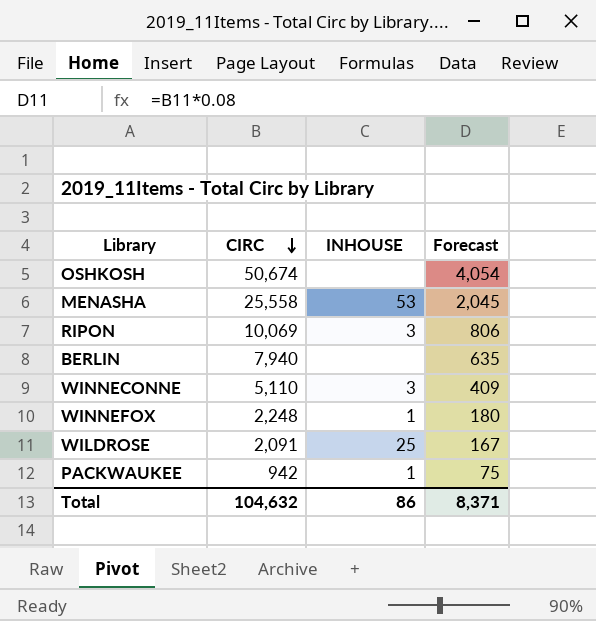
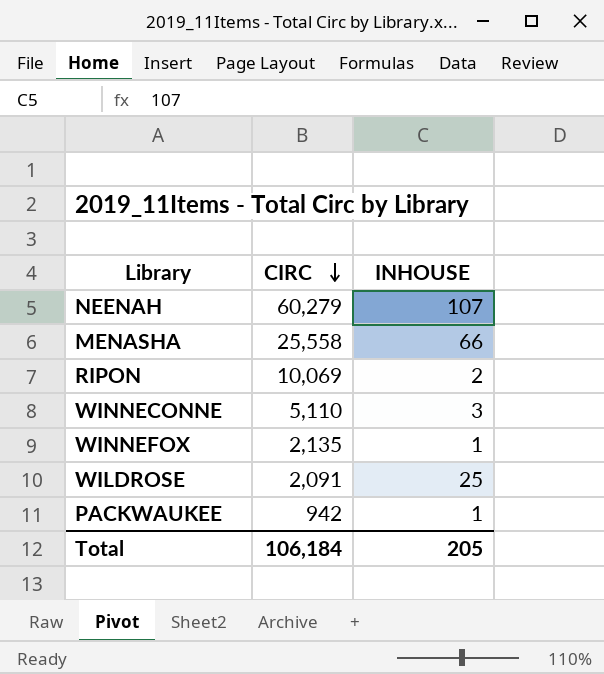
column Forecast | formula: [CIRC] * 0.08 -> none
row OSHKOSH: 50,674 | none | 4,054 -> none
row BERLIN: 7,940 | none | 635 -> none
row NEENAH: none -> 60,279 | 107
MENASHA | INHOUSE: 53 -> 66
RIPON | INHOUSE: 3 -> 2
WINNEFOX | CIRC: 2,248 -> 2,135
Total | CIRC: 104,632 -> 106,184
Total | INHOUSE: 86 -> 205

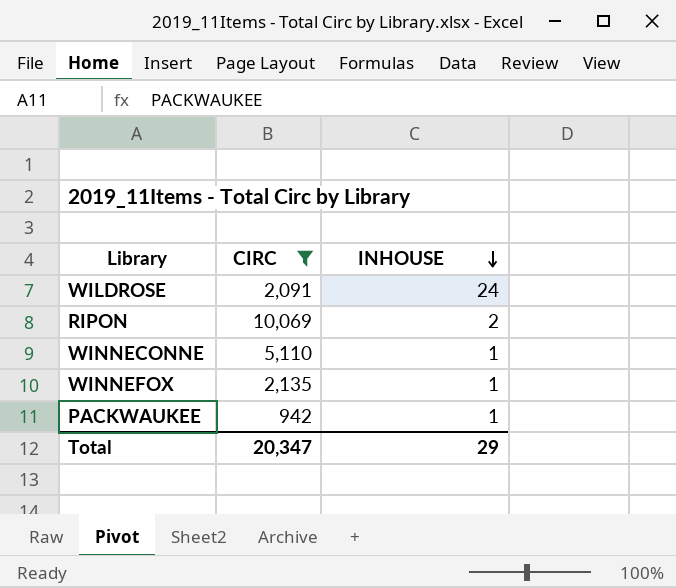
filter: none -> CIRC <= 10,069
row order: CIRC descending -> INHOUSE descending
WILDROSE | INHOUSE: 25 -> 24
WINNECONNE | INHOUSE: 3 -> 1
Total | CIRC: 106,184 -> 20,347
Total | INHOUSE: 205 -> 29

